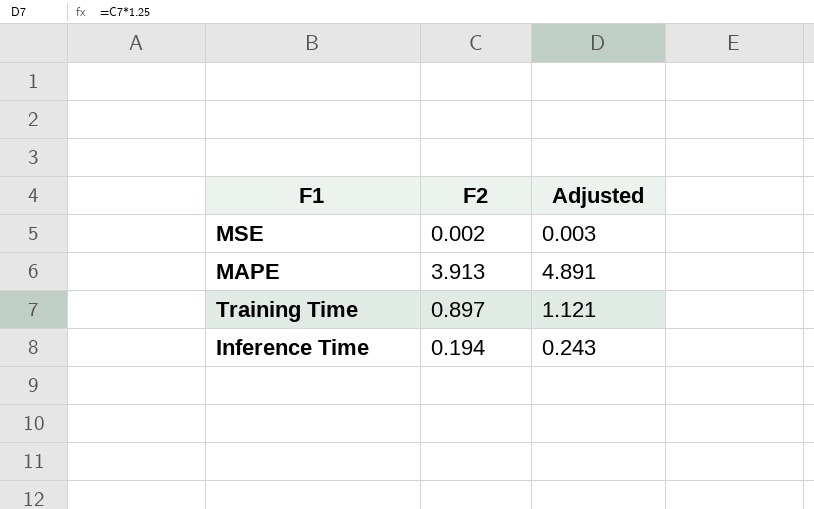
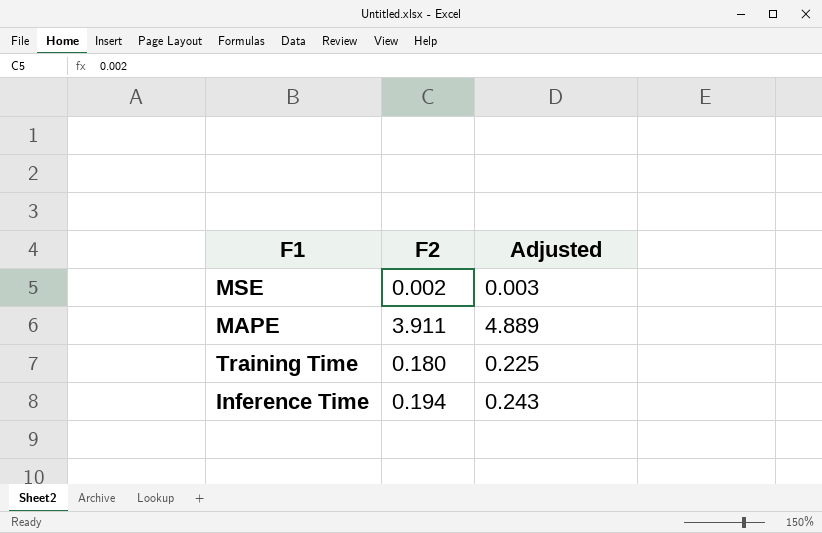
MAPE | F2: 3.913 -> 3.911
MAPE | Adjusted: 4.891 -> 4.889
Training Time | F2: 0.897 -> 0.180
Training Time | Adjusted: 1.121 -> 0.225

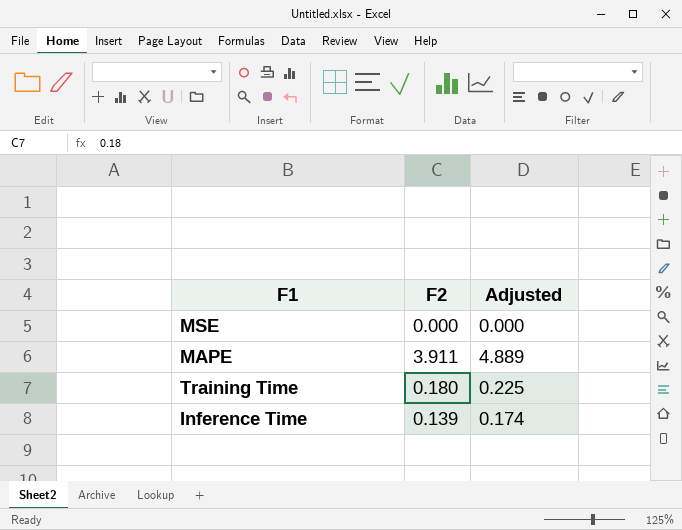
MSE | F2: 0.002 -> 0.000
MSE | Adjusted: 0.003 -> 0.000
Inference Time | F2: 0.194 -> 0.139
Inference Time | Adjusted: 0.243 -> 0.174

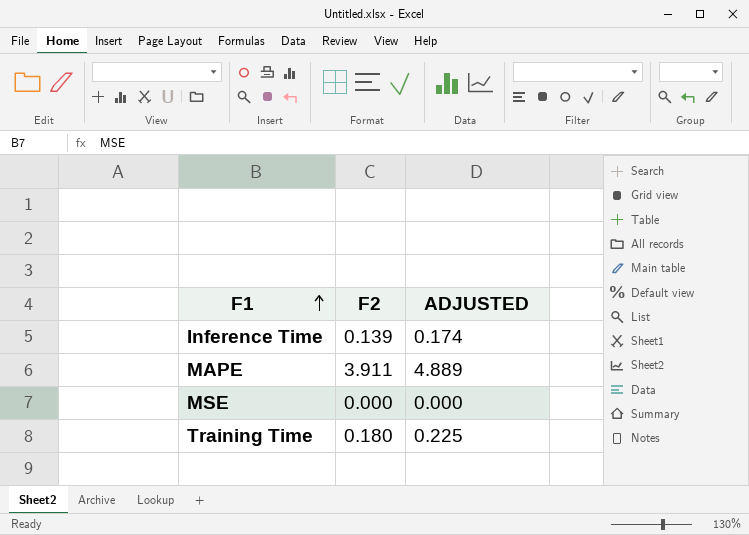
row order: none -> F1 ascending
column name: Adjusted -> ADJUSTED

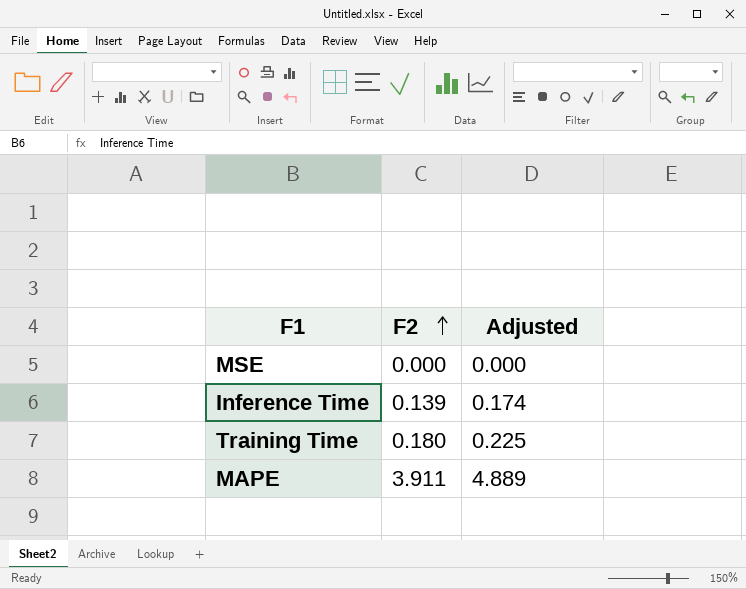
row order: F1 ascending -> F2 ascending
column name: ADJUSTED -> Adjusted

